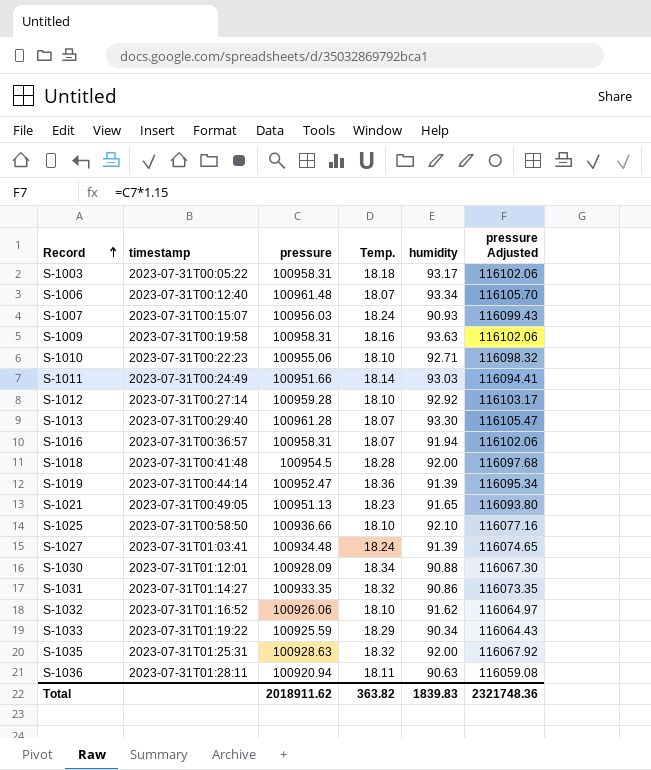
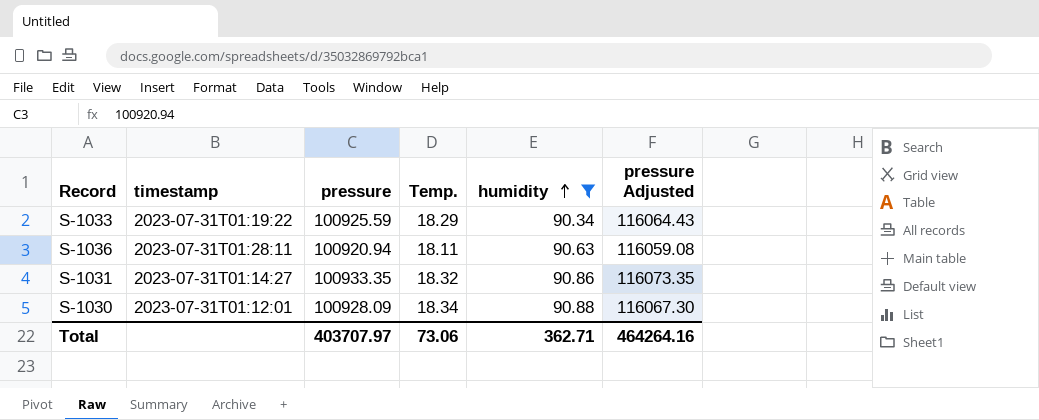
filter: none -> humidity <= 90.88
row order: Record ascending -> humidity ascending
Total | pressure: 2018911.62 -> 403707.97
Total | Temp.: 363.82 -> 73.06
Total | humidity: 1839.83 -> 362.71
Total | pressure Adjusted: 2321748.36 -> 464264.16

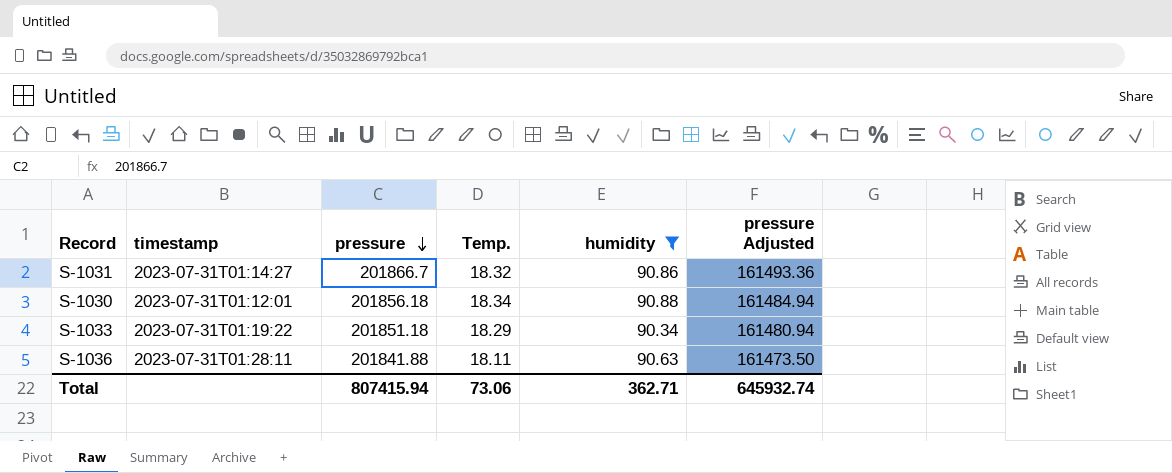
row order: humidity ascending -> pressure descending
column pressure Adjusted | formula: [pressure] * 1.15 -> [pressure] * 0.8
S-1031 | pressure: 100933.35 -> 201866.7
S-1030 | pressure: 100928.09 -> 201856.18
S-1033 | pressure: 100925.59 -> 201851.18
S-1036 | pressure: 100920.94 -> 201841.88
Total | pressure: 403707.97 -> 807415.94
Total | pressure Adjusted: 464264.16 -> 645932.74

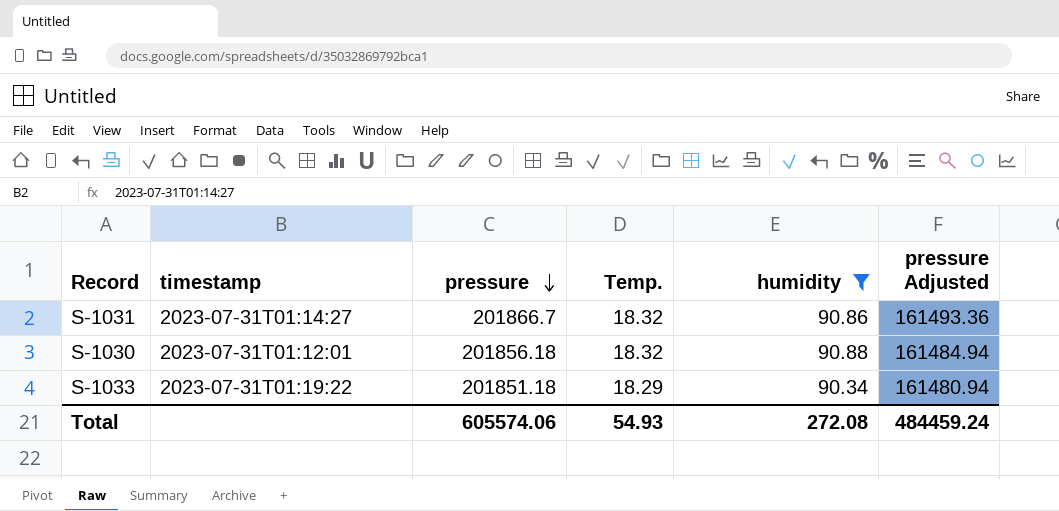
row S-1036: 2023-07-31T01:28:11 | 201841.88 | 18.11 | 90.63 | 161473.50 -> none
S-1030 | Temp.: 18.34 -> 18.32
Total | pressure: 807415.94 -> 605574.06
Total | Temp.: 73.06 -> 54.93
Total | humidity: 362.71 -> 272.08
Total | pressure Adjusted: 645932.74 -> 484459.24

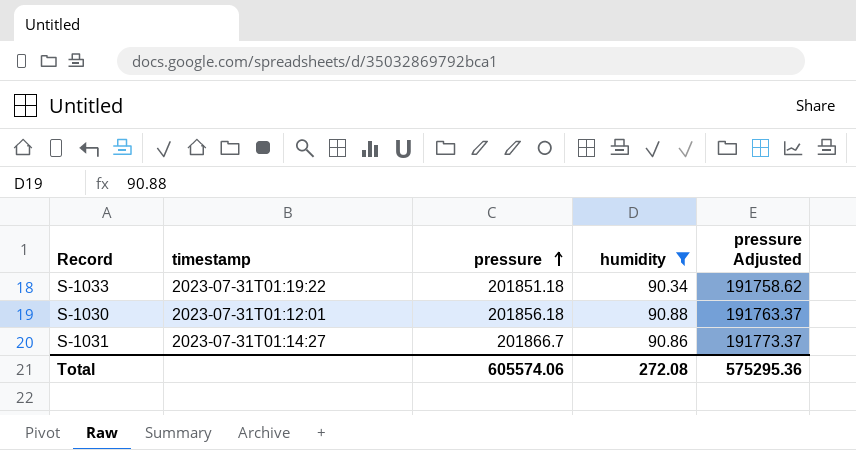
row order: pressure descending -> pressure ascending
column Temp. | position: 4 -> none
column pressure Adjusted | formula: [pressure] * 0.8 -> [pressure] * 0.95
Total | pressure Adjusted: 484459.24 -> 575295.36

